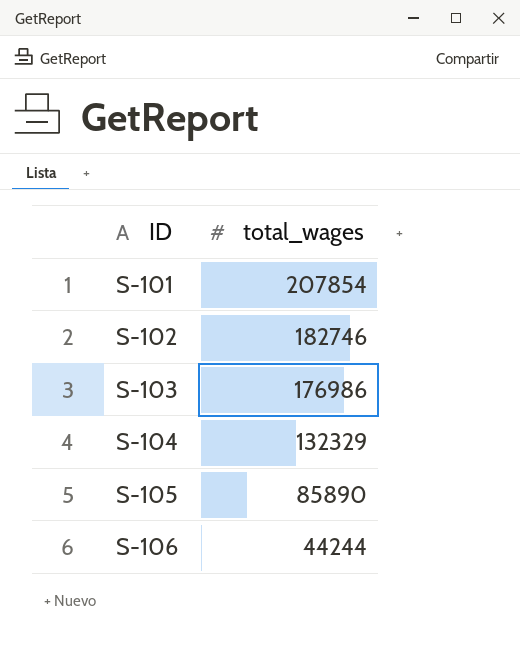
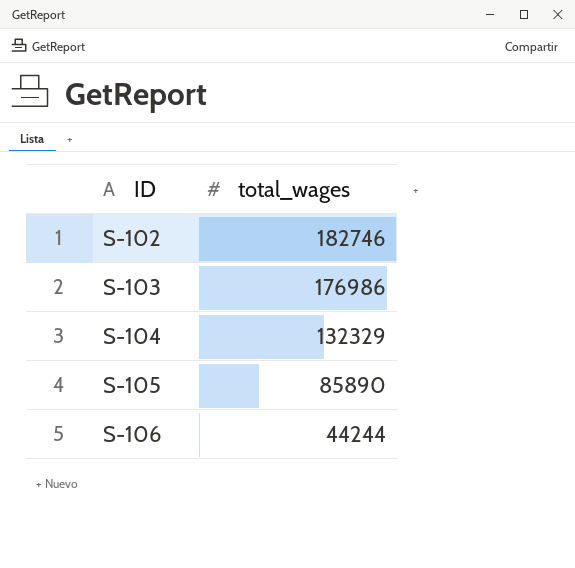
row S-101: 207854 -> none

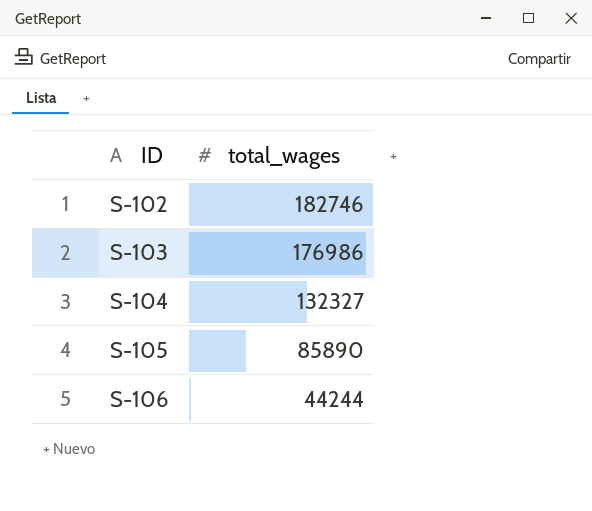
S-104 | total_wages: 132329 -> 132327

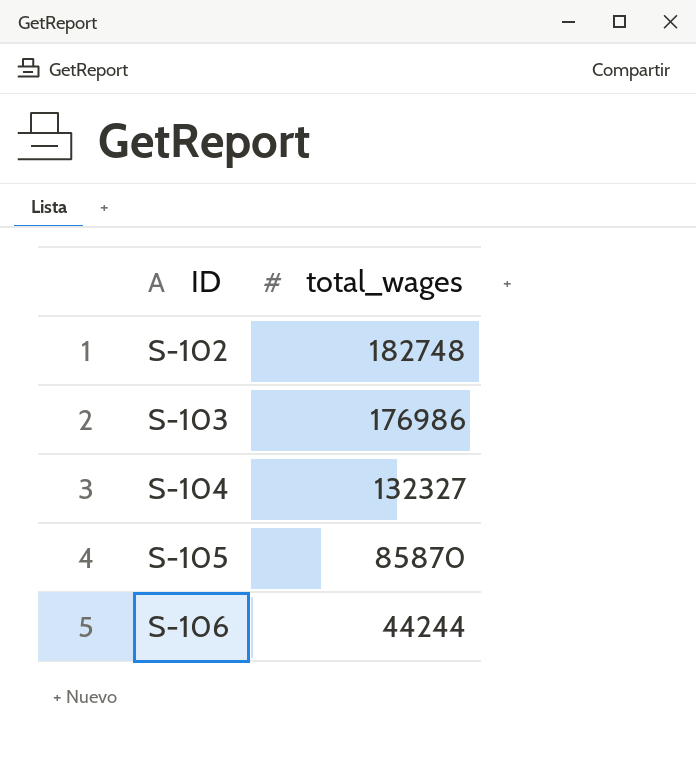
S-102 | total_wages: 182746 -> 182748
S-105 | total_wages: 85890 -> 85870

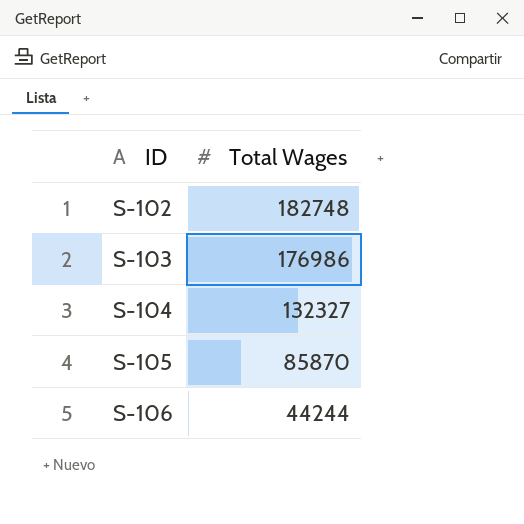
column name: total_wages -> Total Wages

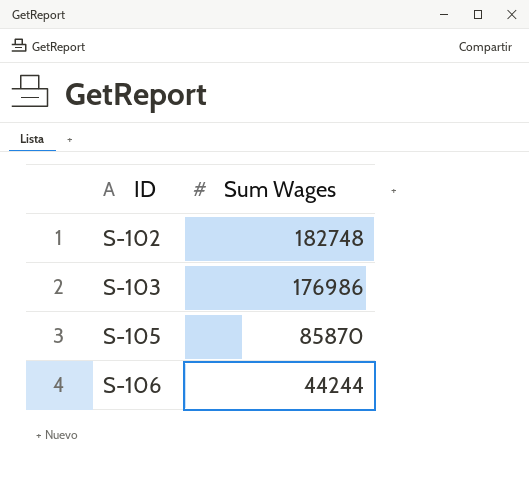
column name: Total Wages -> Sum Wages
row S-104: 132327 -> none

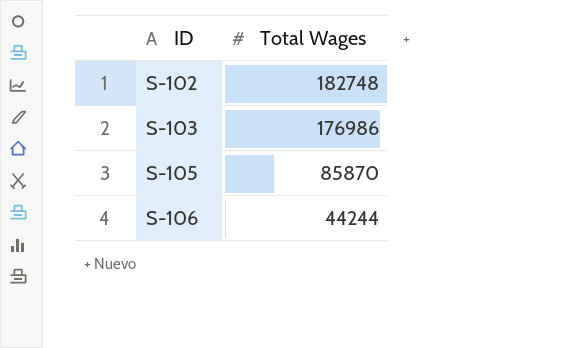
column name: Sum Wages -> Total Wages

